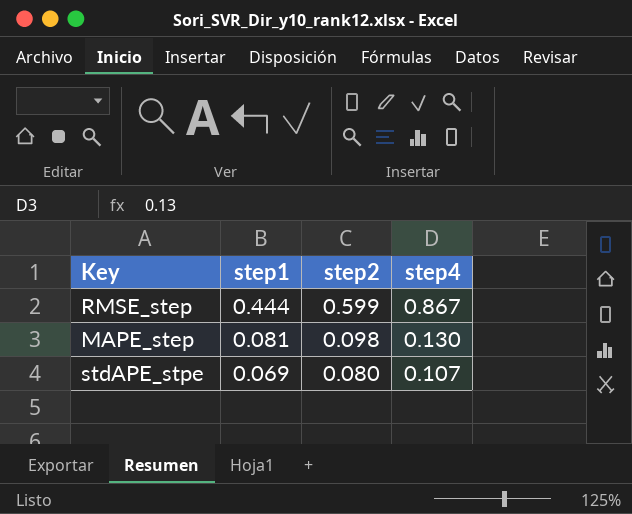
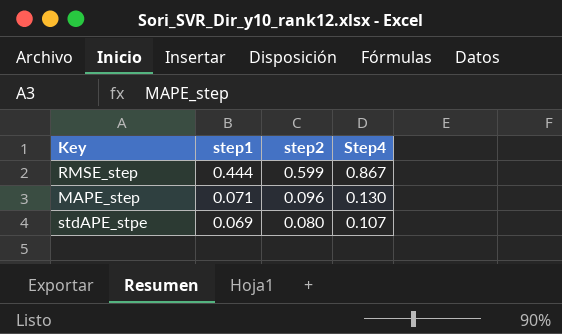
column name: step4 -> Step4
MAPE_step | step1: 0.081 -> 0.071
MAPE_step | step2: 0.098 -> 0.096

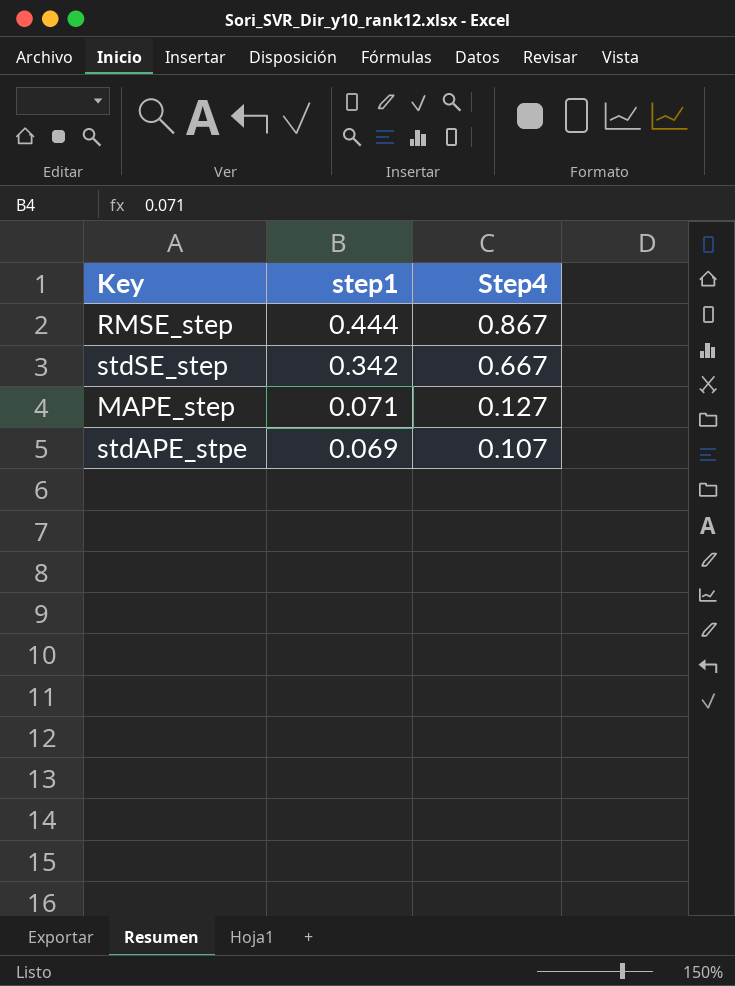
column step2 | position: 3 -> none
row stdSE_step: none -> 0.342 | 0.667
MAPE_step | Step4: 0.130 -> 0.127

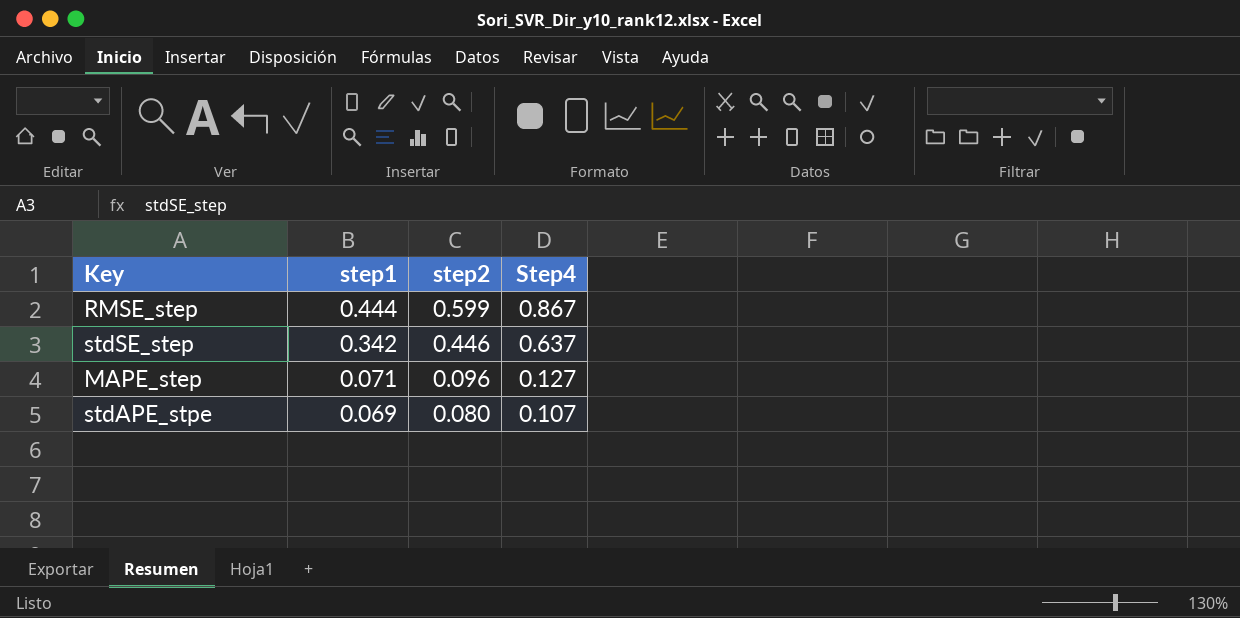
column step2 | position: none -> 3
stdSE_step | Step4: 0.667 -> 0.637

